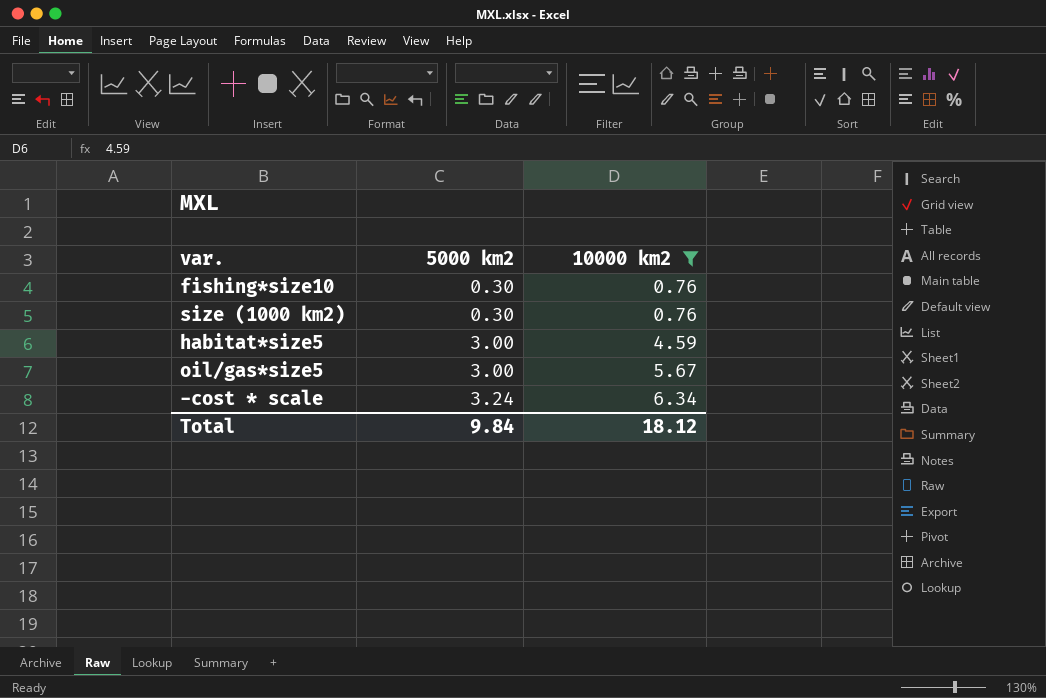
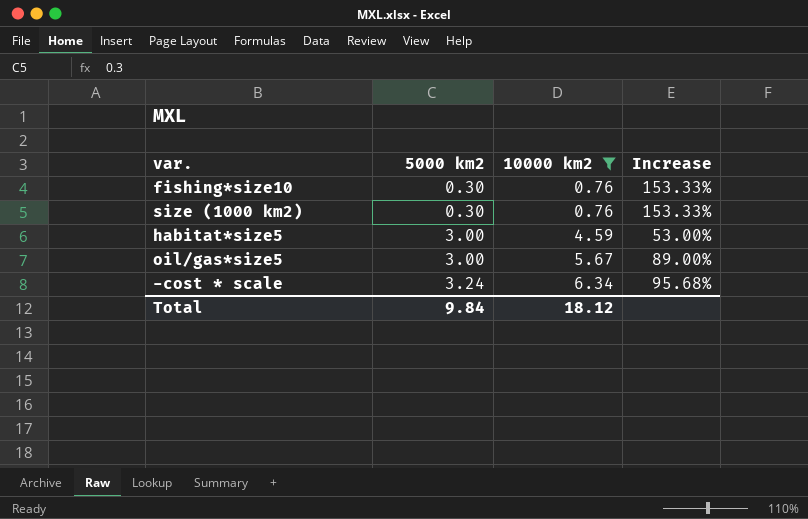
column Increase | formula: none -> ([10000 km2] - [5000 km2]) / [5000 km2]

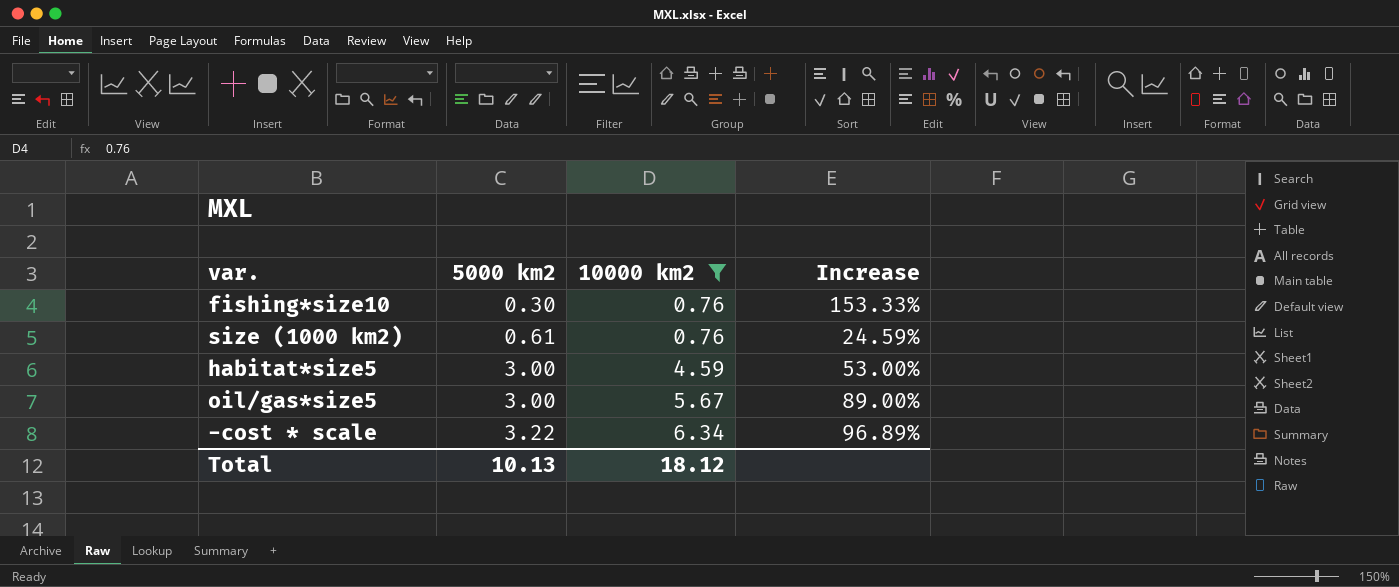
size (1000 km2) | 5000 km2: 0.30 -> 0.61
size (1000 km2) | Increase: 153.33% -> 24.59%
-cost * scale | 5000 km2: 3.24 -> 3.22
-cost * scale | Increase: 95.68% -> 96.89%
Total | 5000 km2: 9.84 -> 10.13

